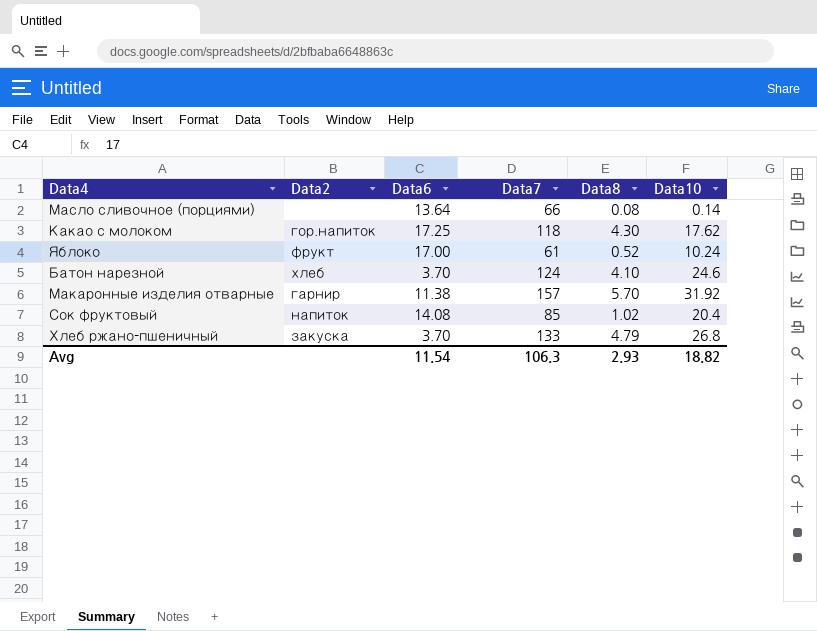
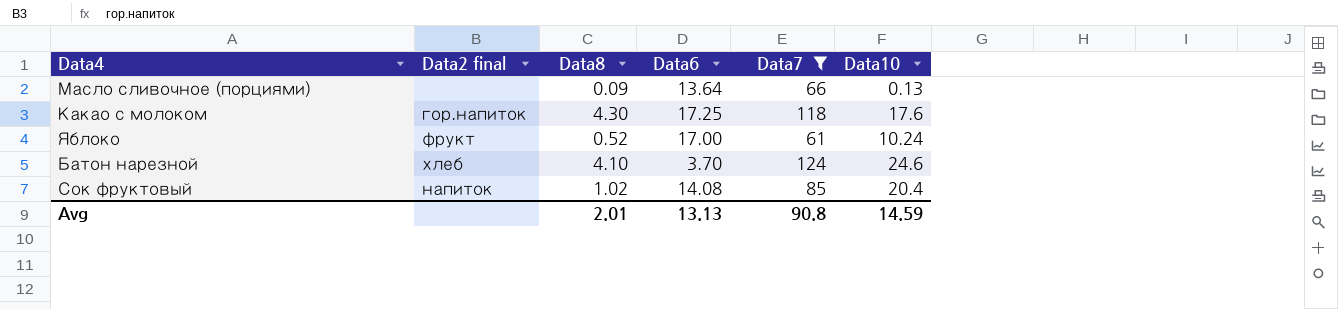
filter: none -> Data7 <= 124
column name: Data2 -> Data2 final
column Data8 | position: 5 -> 3
Масло сливочное (порциями) | Data8: 0.08 -> 0.09
Масло сливочное (порциями) | Data10: 0.14 -> 0.13
Какао с молоком | Data10: 17.62 -> 17.6
Avg | Data8: 2.93 -> 2.01
Avg | Data6: 11.54 -> 13.13
Avg | Data7: 106.3 -> 90.8
Avg | Data10: 18.82 -> 14.59

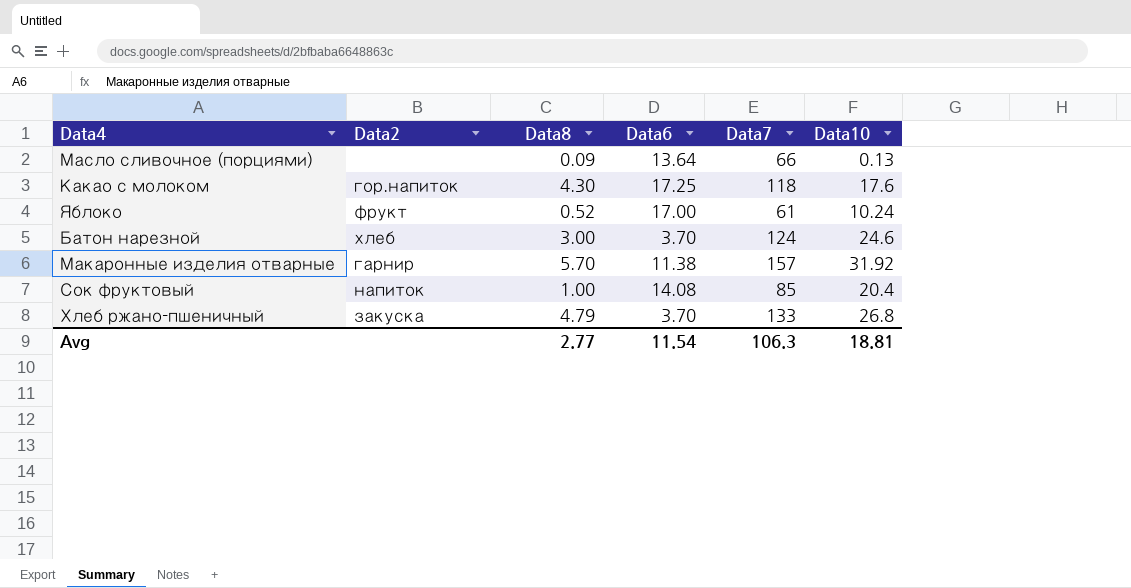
filter: Data7 <= 124 -> none
column name: Data2 final -> Data2
Батон нарезной | Data8: 4.10 -> 3.00
Сок фруктовый | Data8: 1.02 -> 1.00
Avg | Data8: 2.01 -> 2.77
Avg | Data6: 13.13 -> 11.54
Avg | Data7: 90.8 -> 106.3
Avg | Data10: 14.59 -> 18.81

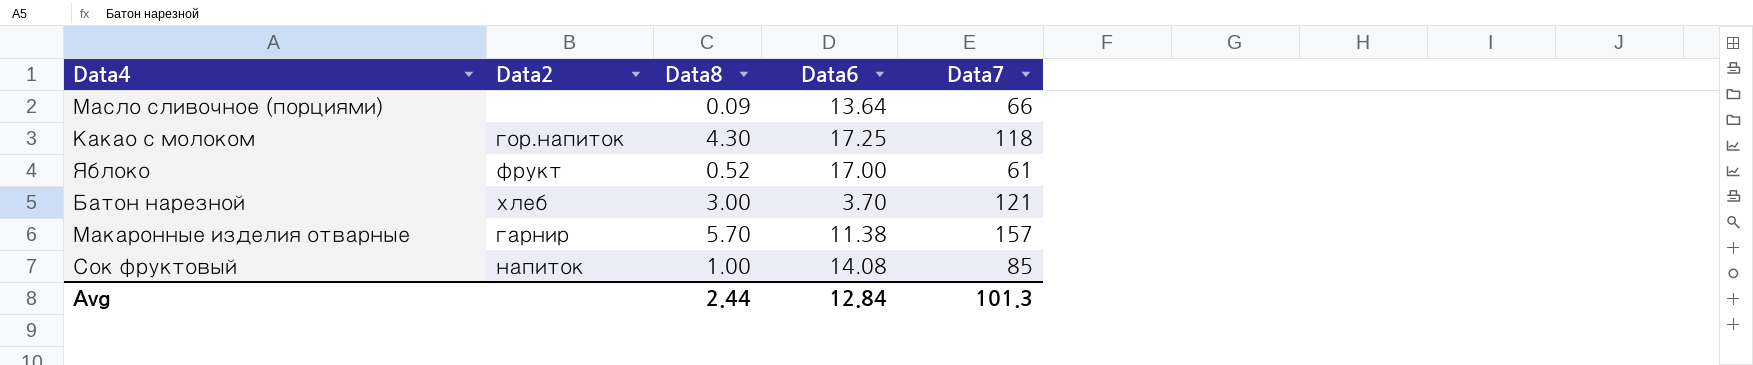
column Data10 | position: 6 -> none
row Хлеб ржано-пшеничный: закуска | 4.79 | 3.70 | 133 | 26.8 -> none
Батон нарезной | Data7: 124 -> 121
Avg | Data8: 2.77 -> 2.44
Avg | Data6: 11.54 -> 12.84
Avg | Data7: 106.3 -> 101.3

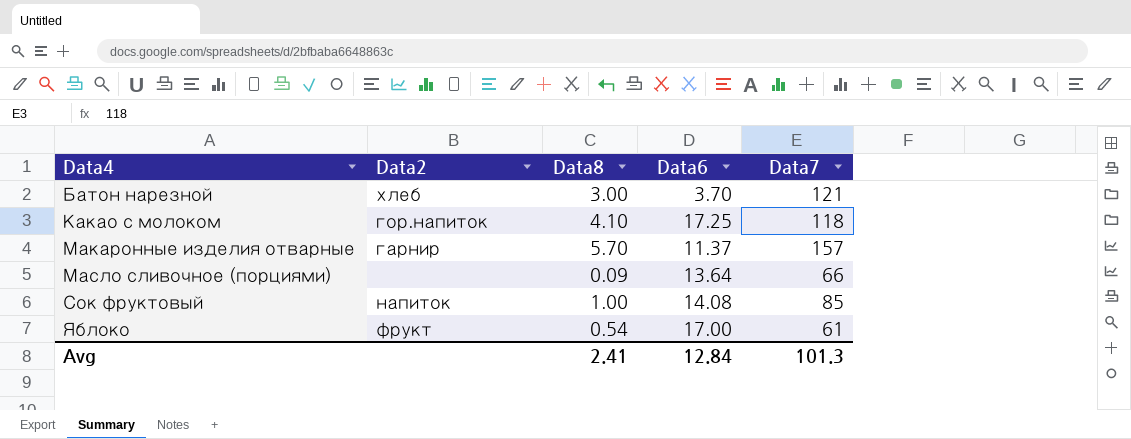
row order: none -> Data4 ascending
Какао с молоком | Data8: 4.30 -> 4.10
Макаронные изделия отварные | Data6: 11.38 -> 11.37
Яблоко | Data8: 0.52 -> 0.54
Avg | Data8: 2.44 -> 2.41

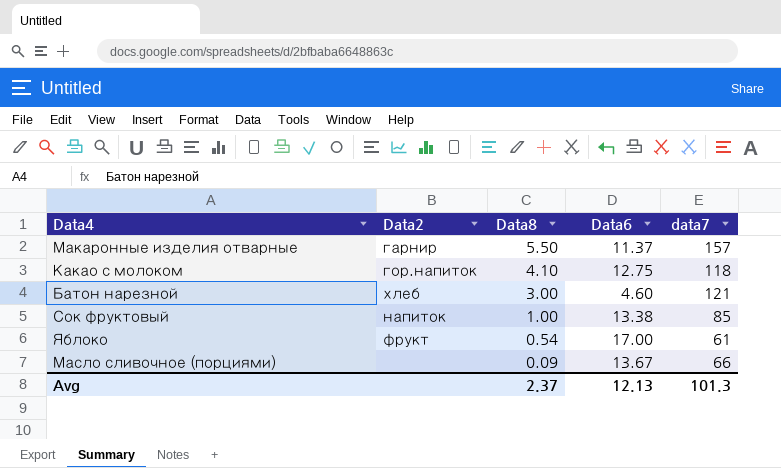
row order: Data4 ascending -> Data8 descending
column name: Data7 -> data7
Макаронные изделия отварные | Data8: 5.70 -> 5.50
Какао с молоком | Data6: 17.25 -> 12.75
Батон нарезной | Data6: 3.70 -> 4.60
Сок фруктовый | Data6: 14.08 -> 13.38
Масло сливочное (порциями) | Data6: 13.64 -> 13.67
Avg | Data8: 2.41 -> 2.37
Avg | Data6: 12.84 -> 12.13

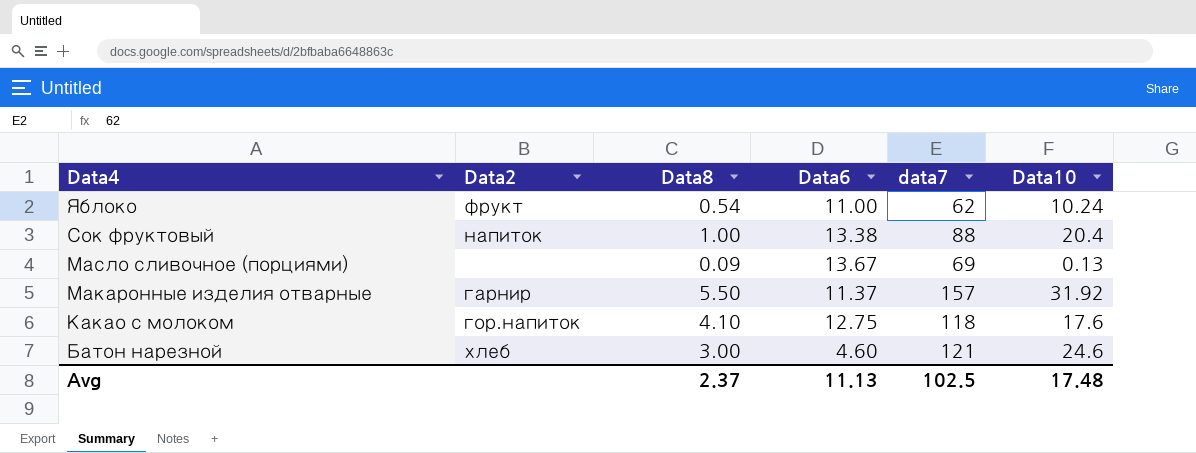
row order: Data8 descending -> Data4 descending
column Data10 | position: none -> 6
Яблоко | Data6: 17.00 -> 11.00
Яблоко | data7: 61 -> 62
Сок фруктовый | data7: 85 -> 88
Масло сливочное (порциями) | data7: 66 -> 69
Avg | Data6: 12.13 -> 11.13
Avg | data7: 101.3 -> 102.5

